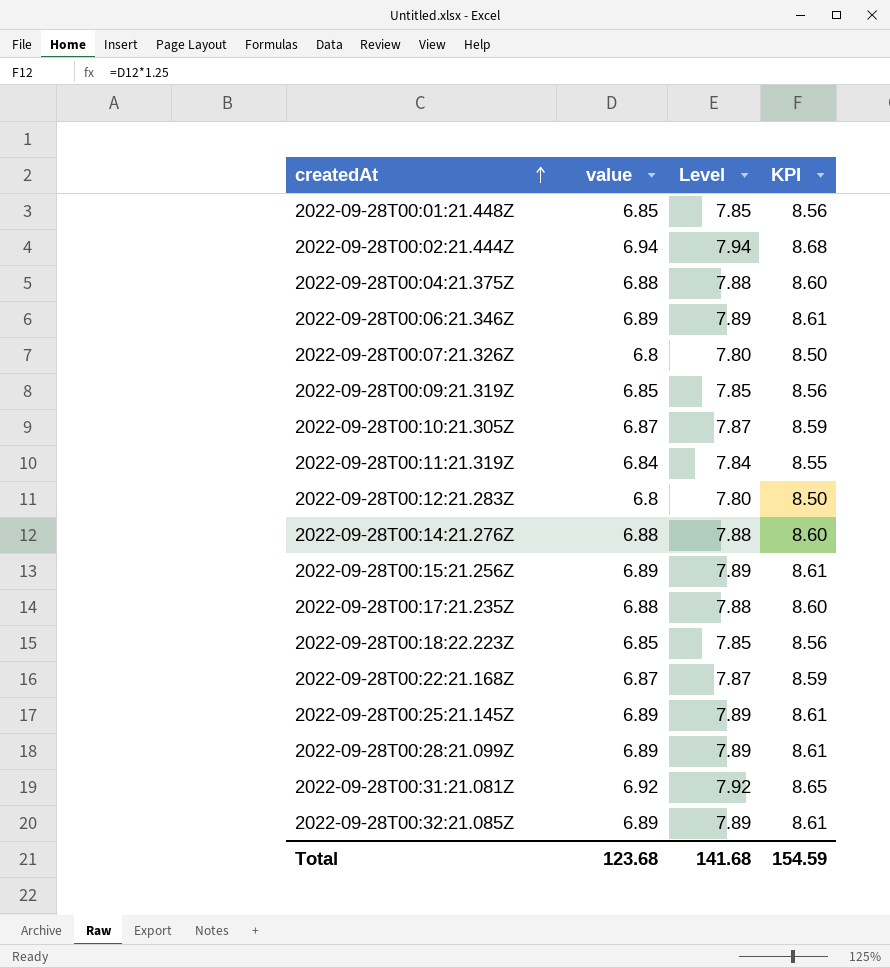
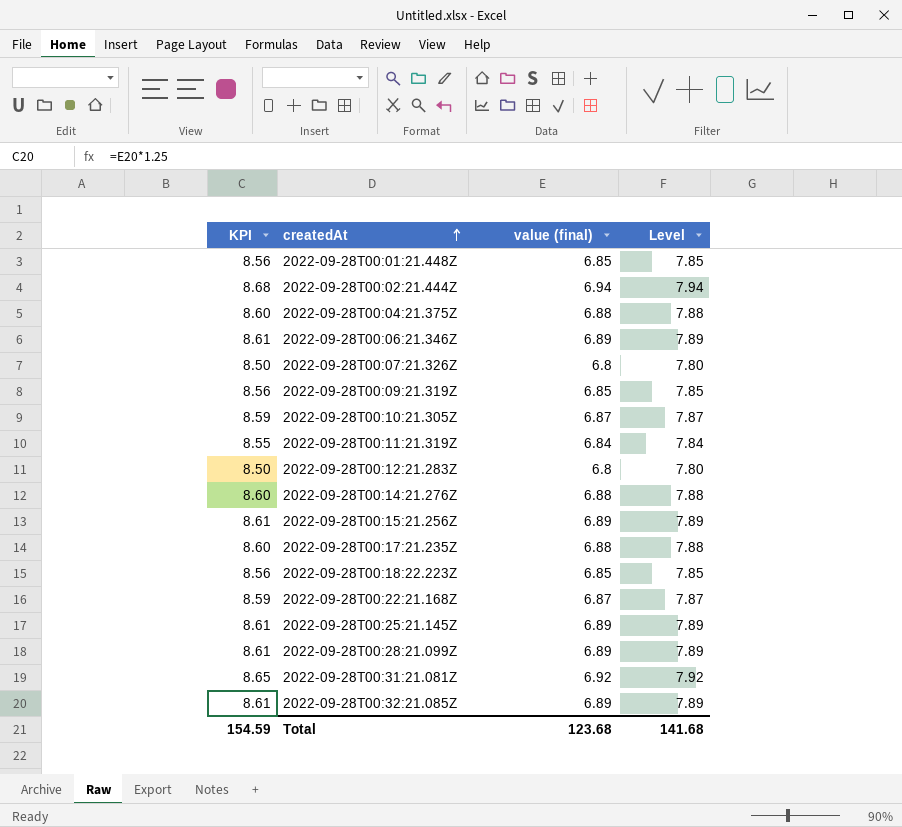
column KPI | position: 4 -> 1
column name: value -> value (final)

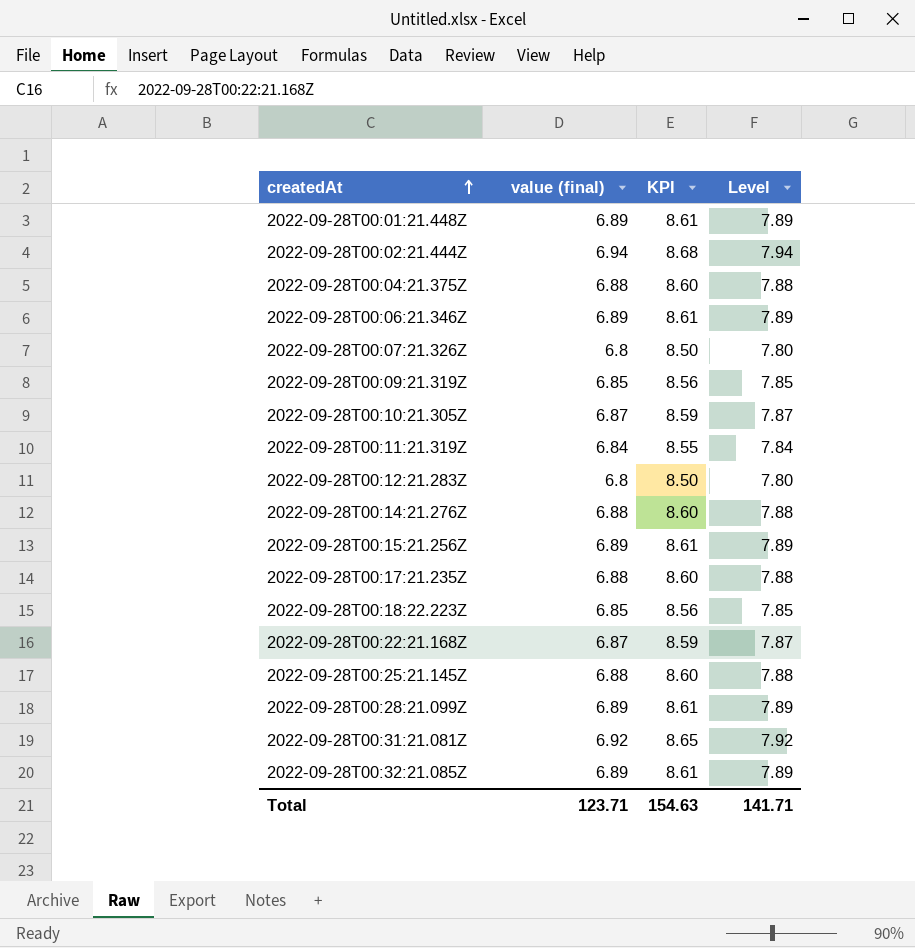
column KPI | position: 1 -> 3
2022-09-28T00:01:21.448Z | value (final): 6.85 -> 6.89
2022-09-28T00:01:21.448Z | KPI: 8.56 -> 8.61
2022-09-28T00:01:21.448Z | Level: 7.85 -> 7.89
2022-09-28T00:25:21.145Z | value (final): 6.89 -> 6.88
2022-09-28T00:25:21.145Z | KPI: 8.61 -> 8.60
2022-09-28T00:25:21.145Z | Level: 7.89 -> 7.88
Total | value (final): 123.68 -> 123.71
Total | KPI: 154.59 -> 154.63
Total | Level: 141.68 -> 141.71

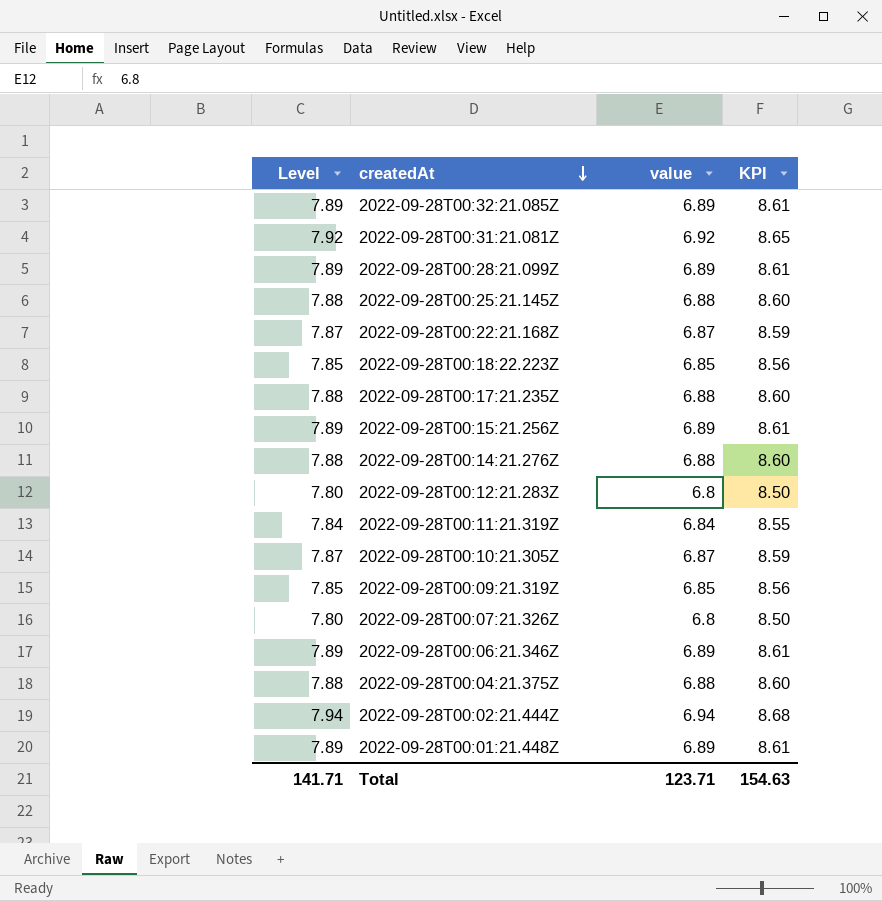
row order: createdAt ascending -> createdAt descending
column Level | position: 4 -> 1
column name: value (final) -> value

